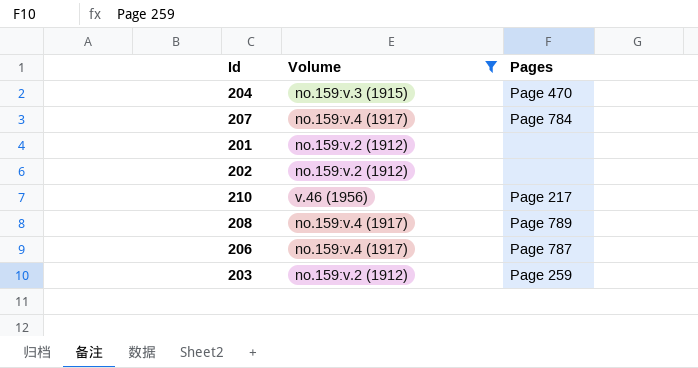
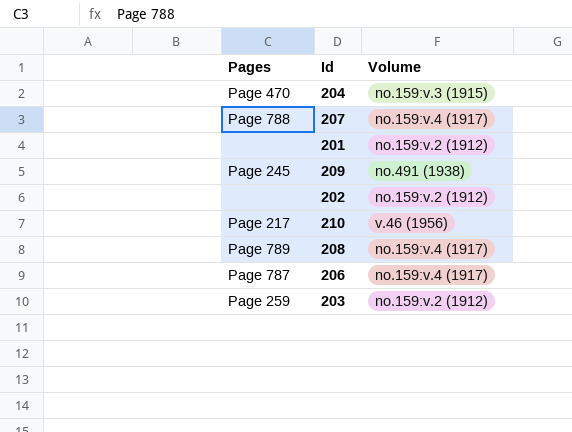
filter: Volume != no.491 (1938) -> none
column Pages | position: 3 -> 1
207 | Pages: Page 784 -> Page 788

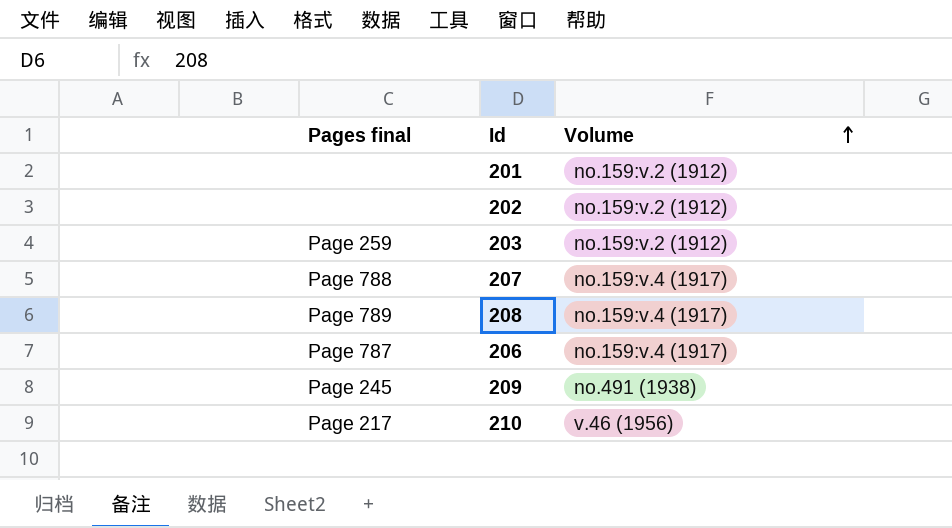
row order: none -> Volume ascending
column name: Pages -> Pages final
row 204: Page 470 | no.159:v.3 (1915) -> none

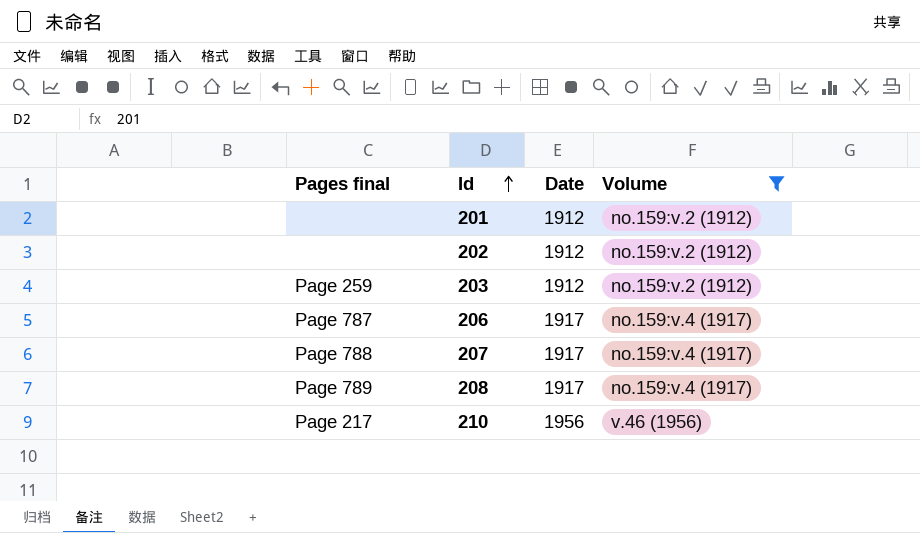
filter: none -> Volume != no.491 (1938)
row order: Volume ascending -> Id ascending
column Date | position: none -> 3

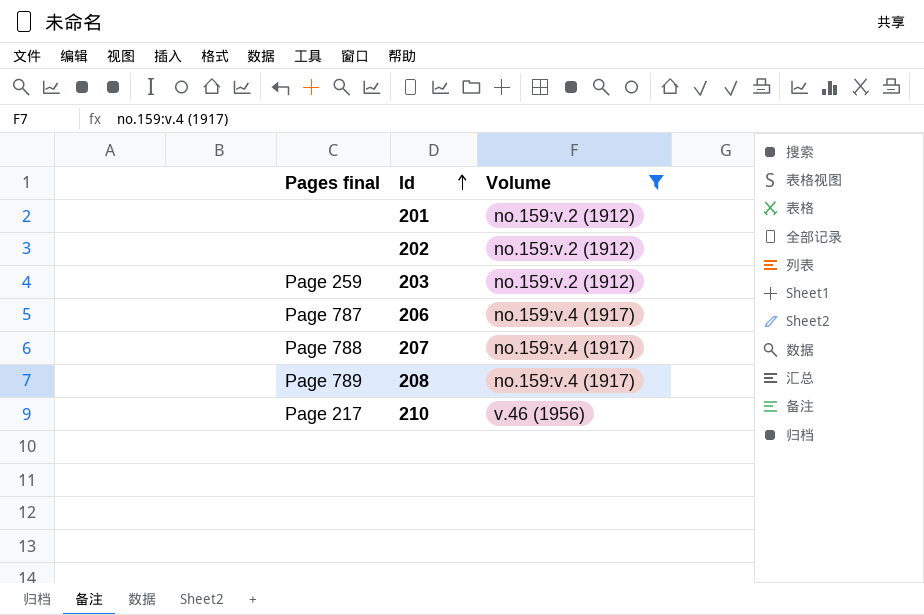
column Date | position: 3 -> none

